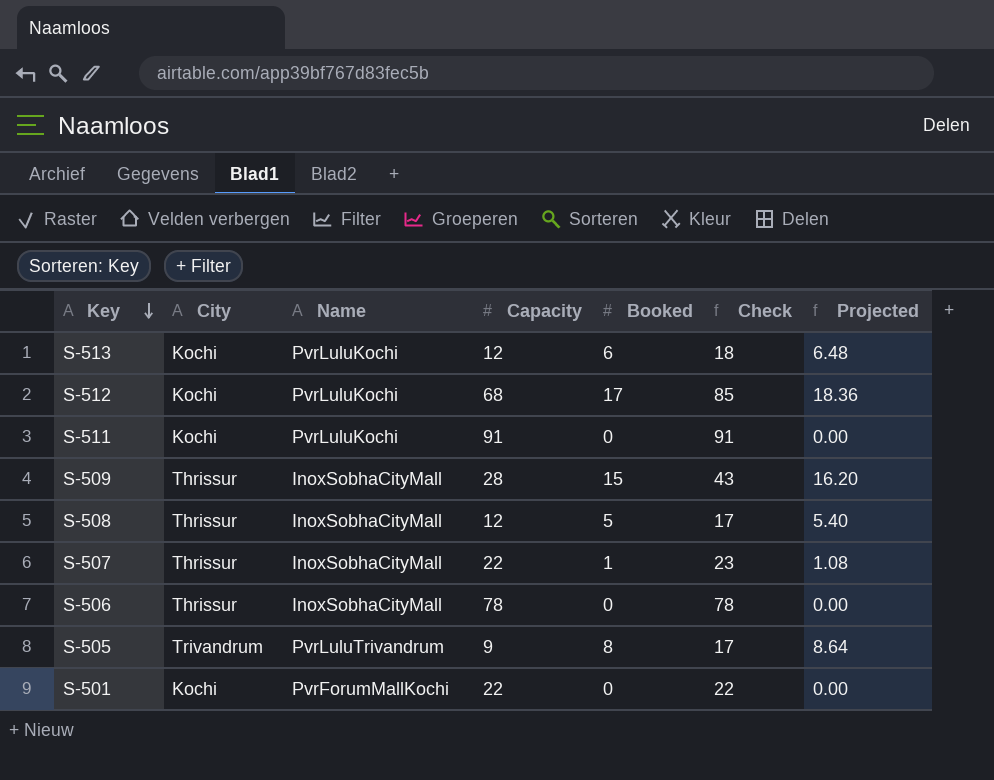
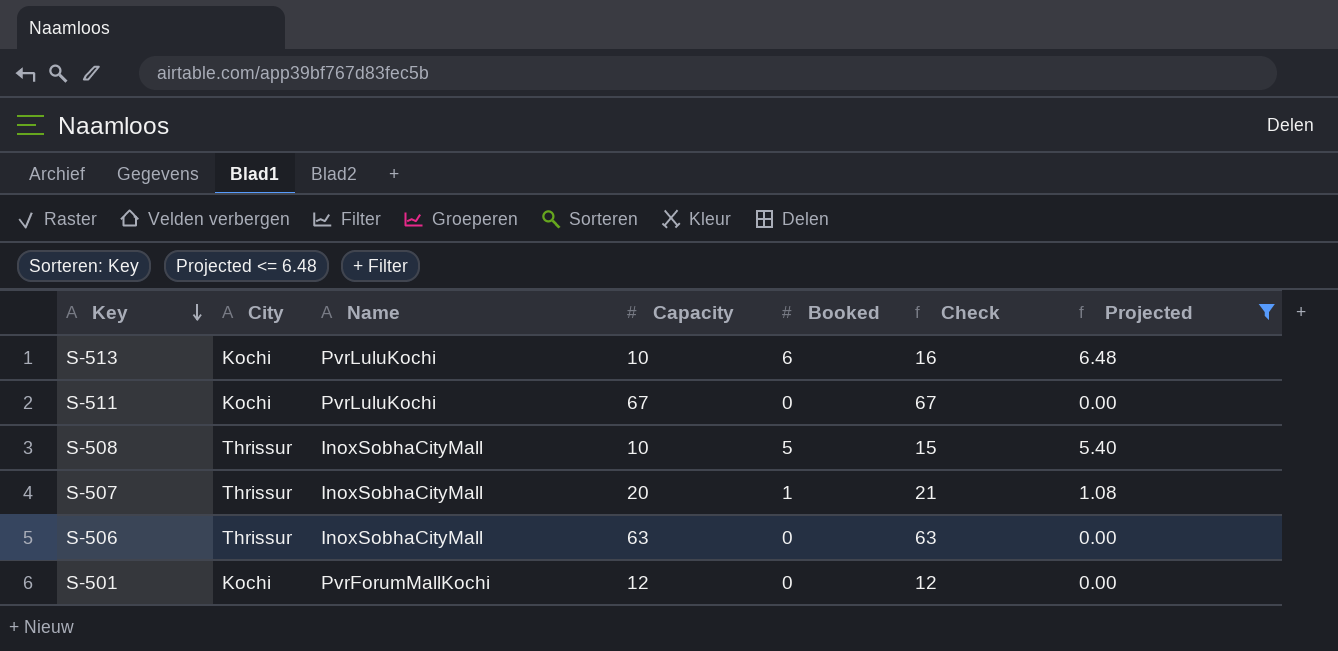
filter: none -> Projected <= 6.48
S-513 | Capacity: 12 -> 10
S-513 | Check: 18 -> 16
S-511 | Capacity: 91 -> 67
S-511 | Check: 91 -> 67
S-508 | Capacity: 12 -> 10
S-508 | Check: 17 -> 15
S-507 | Capacity: 22 -> 20
S-507 | Check: 23 -> 21
S-506 | Capacity: 78 -> 63
S-506 | Check: 78 -> 63
S-501 | Capacity: 22 -> 12
S-501 | Check: 22 -> 12

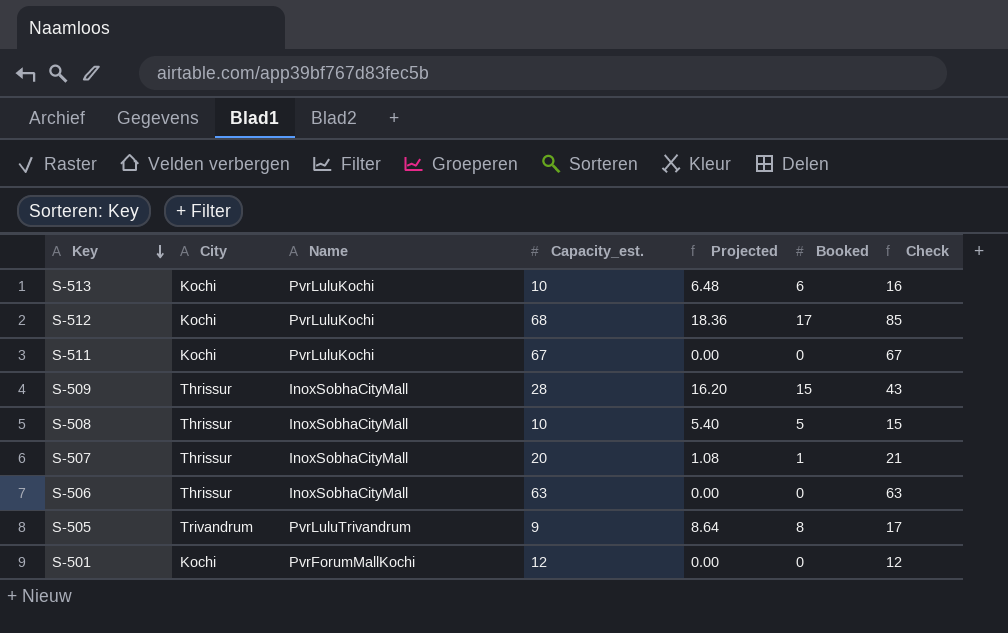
filter: Projected <= 6.48 -> none
column name: Capacity -> Capacity_est.
column Projected | position: 7 -> 5

